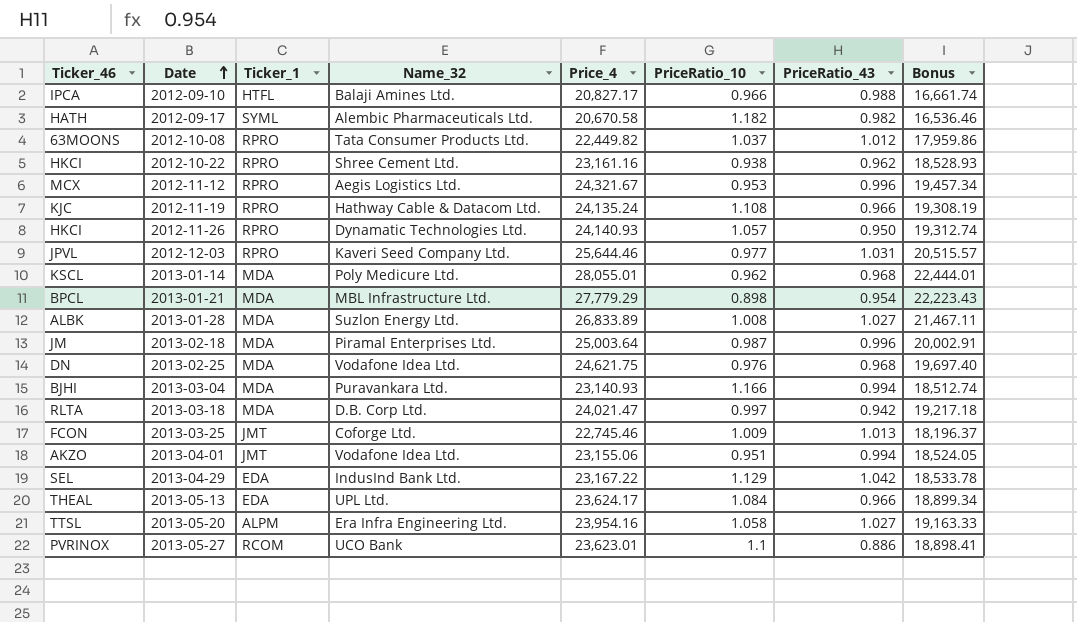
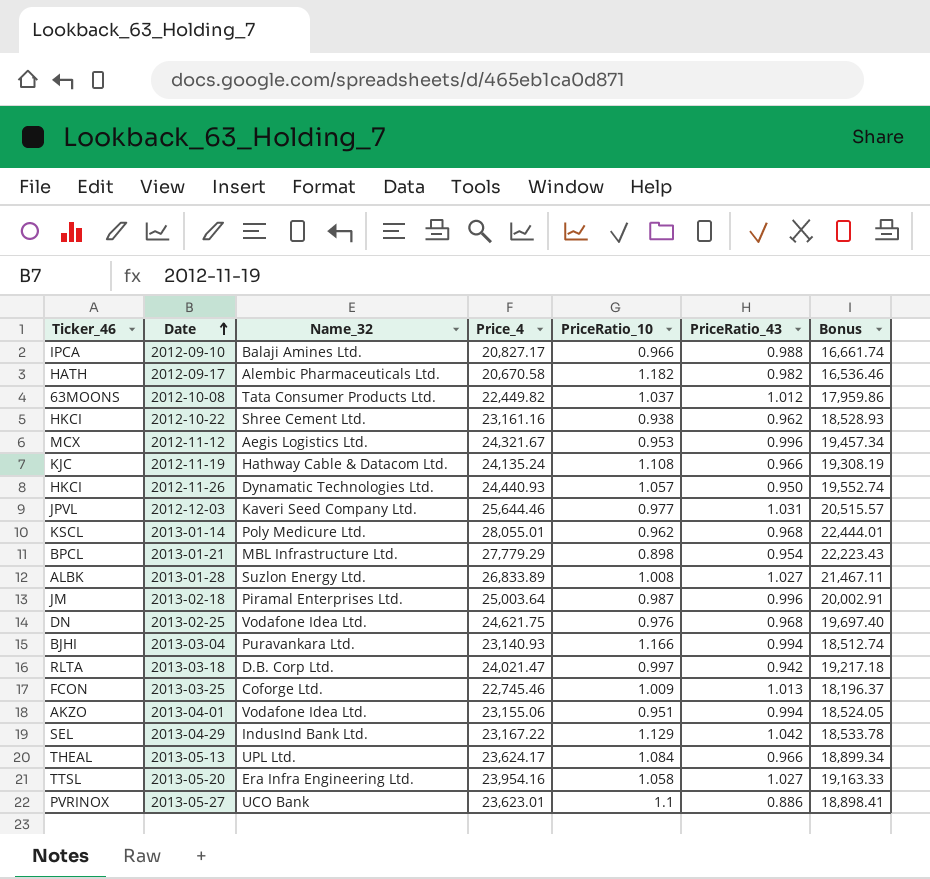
column Ticker_1 | position: 3 -> none
2012-11-26 | Price_4: 24,140.93 -> 24,440.93
2012-11-26 | Bonus: 19,312.74 -> 19,552.74

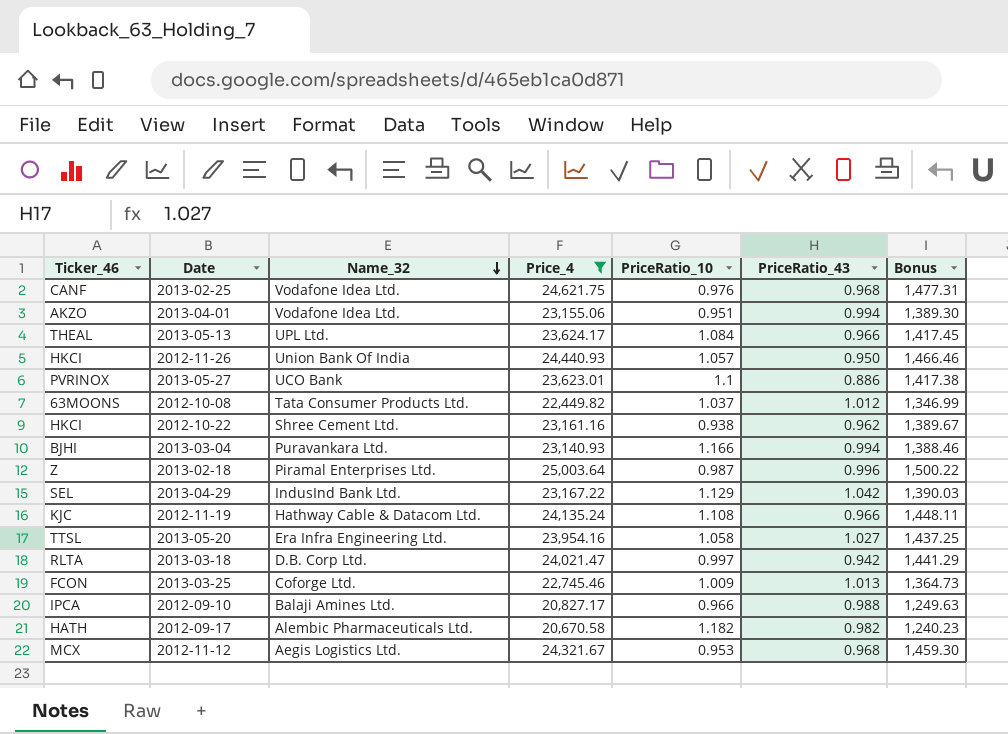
filter: none -> Price_4 <= 25,003.64
row order: Date ascending -> Name_32 descending
column Bonus | formula: [Price_4] * 0.8 -> [Price_4] * 0.06
2013-02-25 | Ticker_46: DN -> CANF
2012-11-26 | Name_32: Dynamatic Technologies Ltd. -> Union Bank Of India
2013-02-18 | Ticker_46: JM -> Z
2012-11-12 | PriceRatio_43: 0.996 -> 0.968

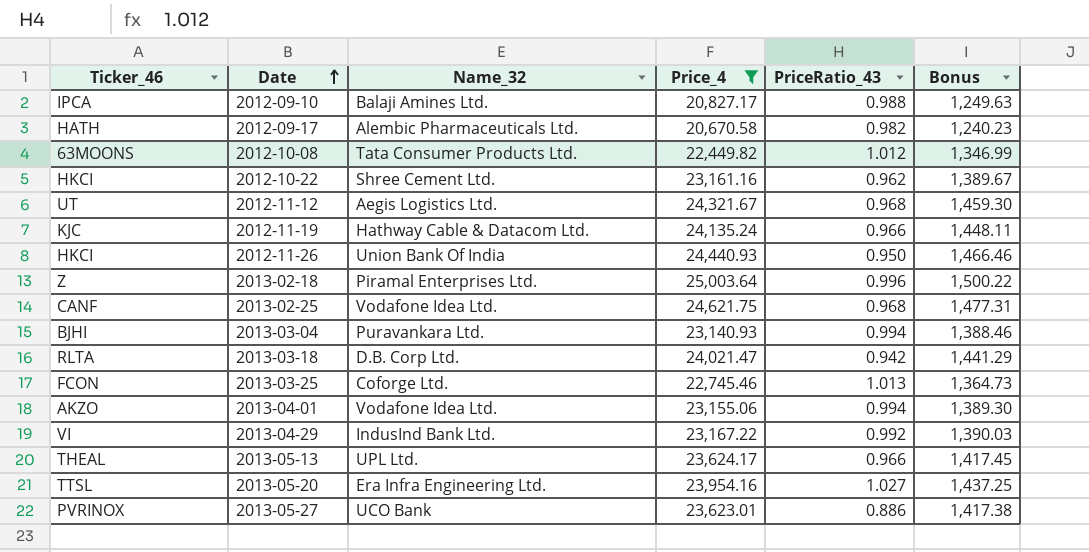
row order: Name_32 descending -> Date ascending
column PriceRatio_10 | position: 5 -> none
2012-11-12 | Ticker_46: MCX -> UT
2013-04-29 | Ticker_46: SEL -> VI
2013-04-29 | PriceRatio_43: 1.042 -> 0.992

